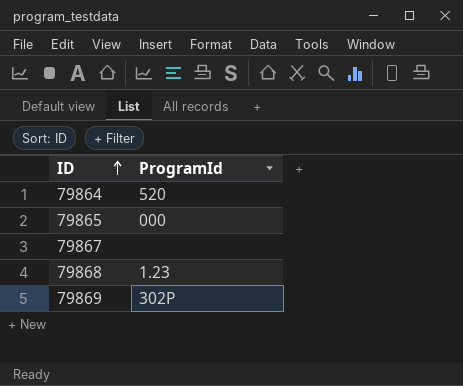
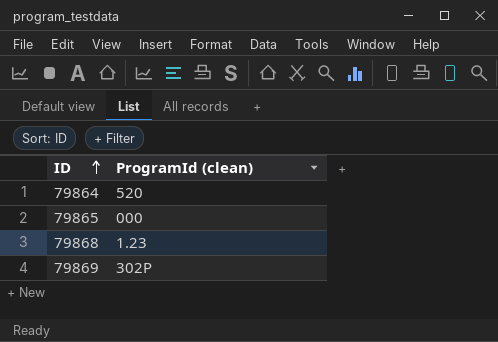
column name: ProgramId -> ProgramId (clean)
row 79867: none -> none

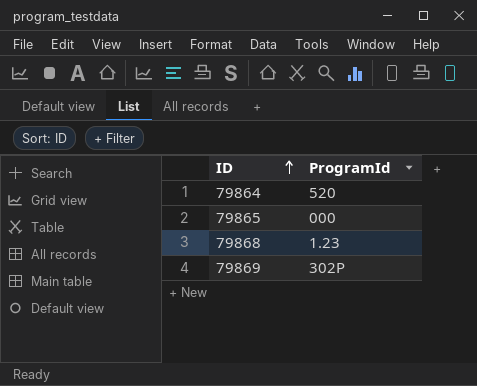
column name: ProgramId (clean) -> ProgramId

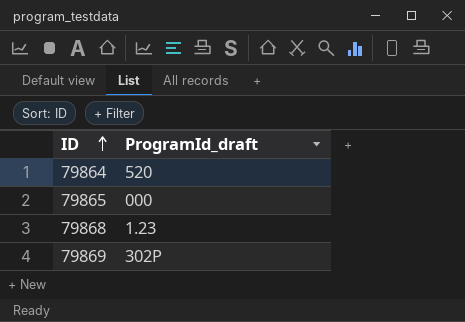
column name: ProgramId -> ProgramId_draft

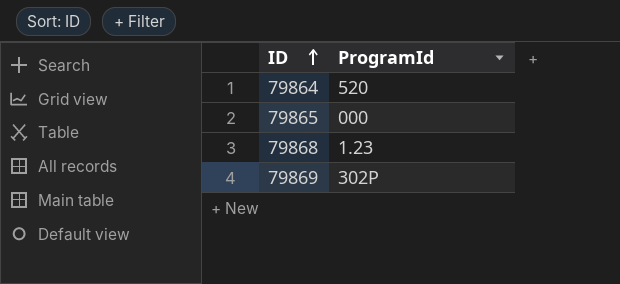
column name: ProgramId_draft -> ProgramId

